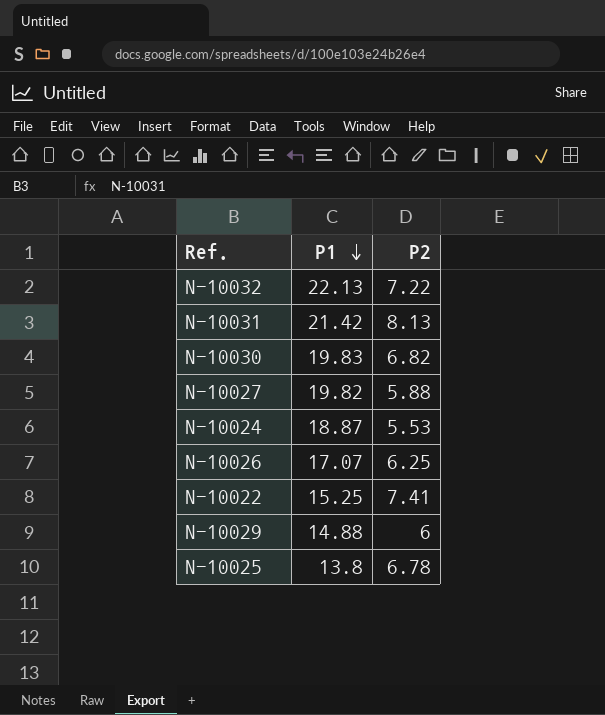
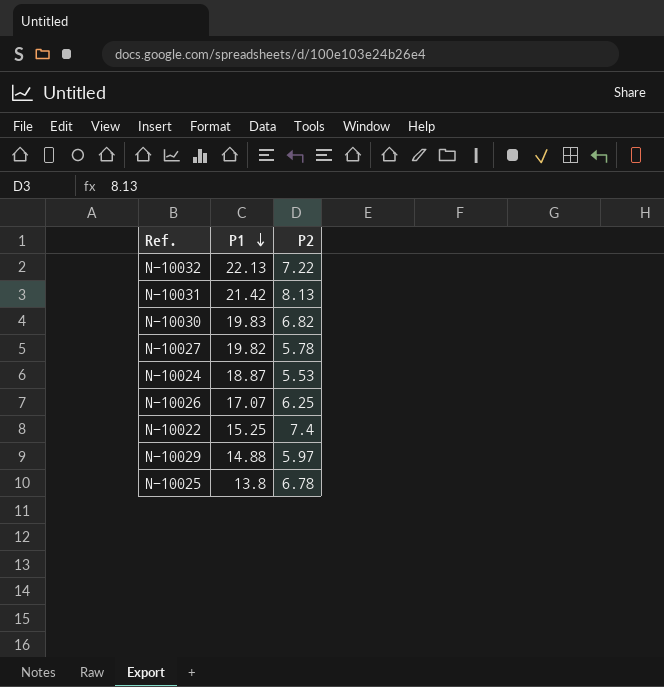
N-10027 | P2: 5.88 -> 5.78
N-10022 | P2: 7.41 -> 7.4
N-10029 | P2: 6 -> 5.97

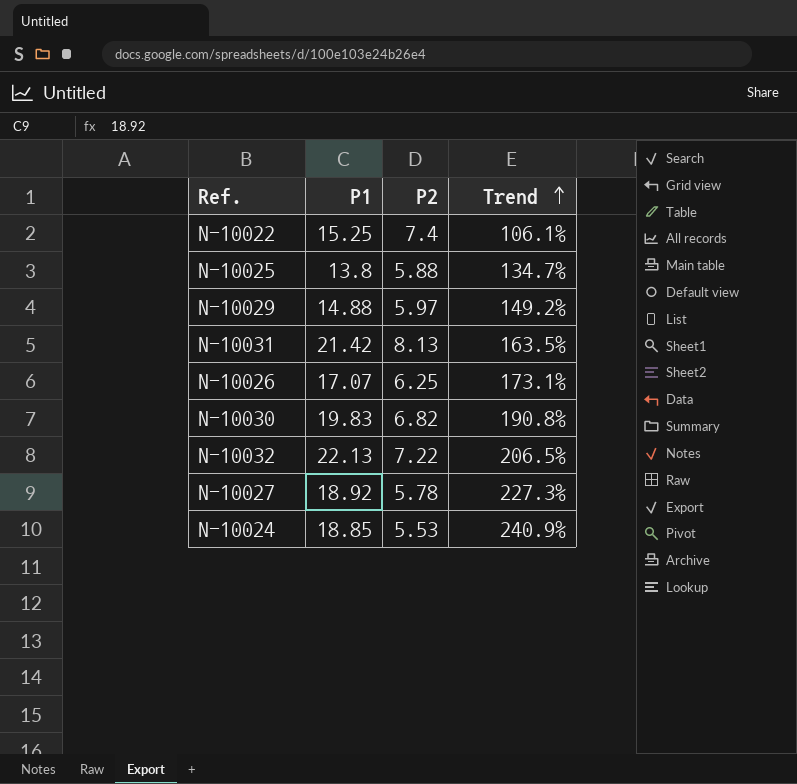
row order: P1 descending -> Trend ascending
column Trend | formula: none -> ([P1] - [P2]) / [P2]
N-10025 | P2: 6.78 -> 5.88
N-10027 | P1: 19.82 -> 18.92
N-10024 | P1: 18.87 -> 18.85

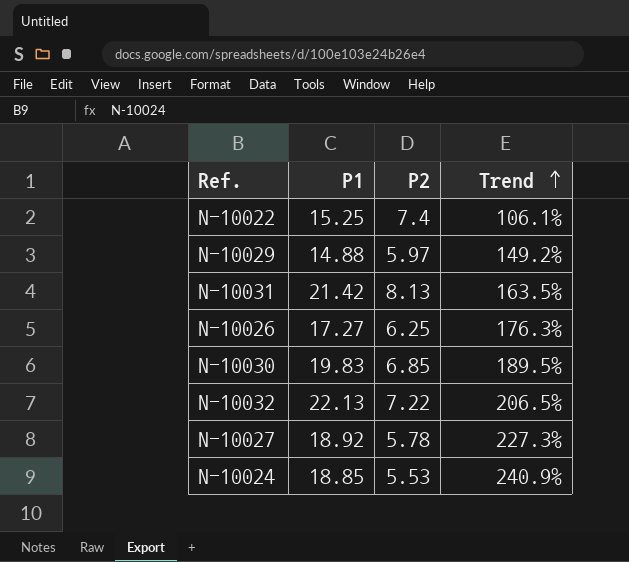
row N-10025: 13.8 | 5.88 | 134.7% -> none
N-10026 | P1: 17.07 -> 17.27
N-10026 | Trend: 173.1% -> 176.3%
N-10030 | P2: 6.82 -> 6.85
N-10030 | Trend: 190.8% -> 189.5%

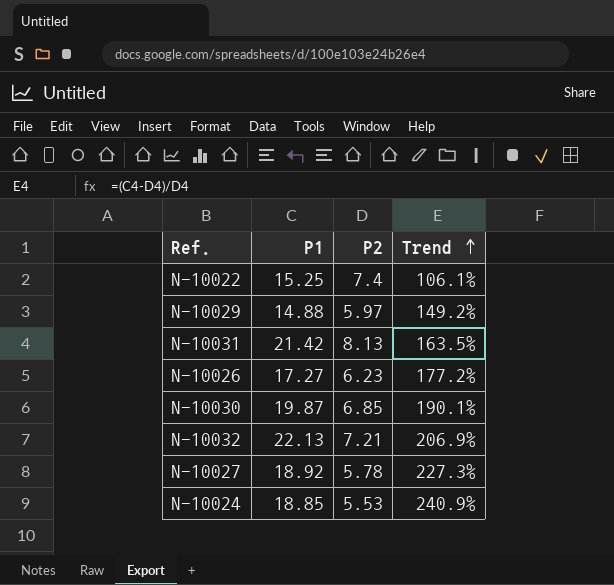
N-10026 | P2: 6.25 -> 6.23
N-10026 | Trend: 176.3% -> 177.2%
N-10030 | P1: 19.83 -> 19.87
N-10030 | Trend: 189.5% -> 190.1%
N-10032 | P2: 7.22 -> 7.21
N-10032 | Trend: 206.5% -> 206.9%

